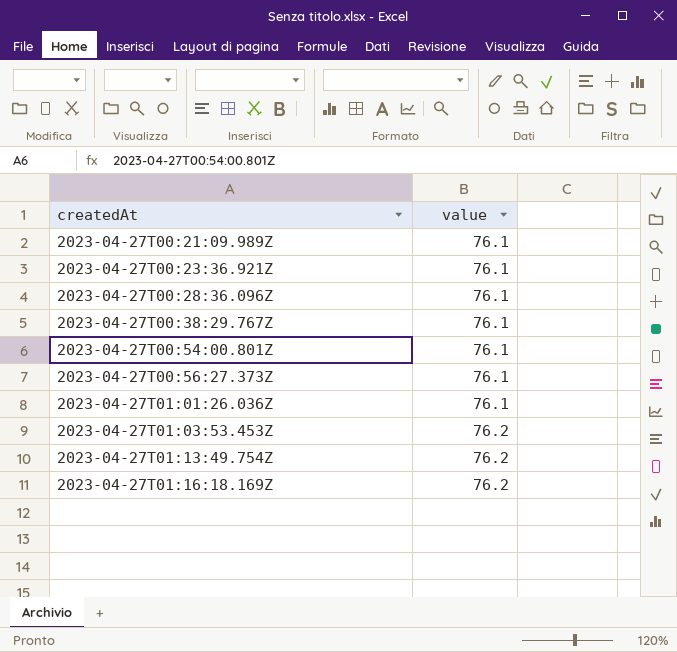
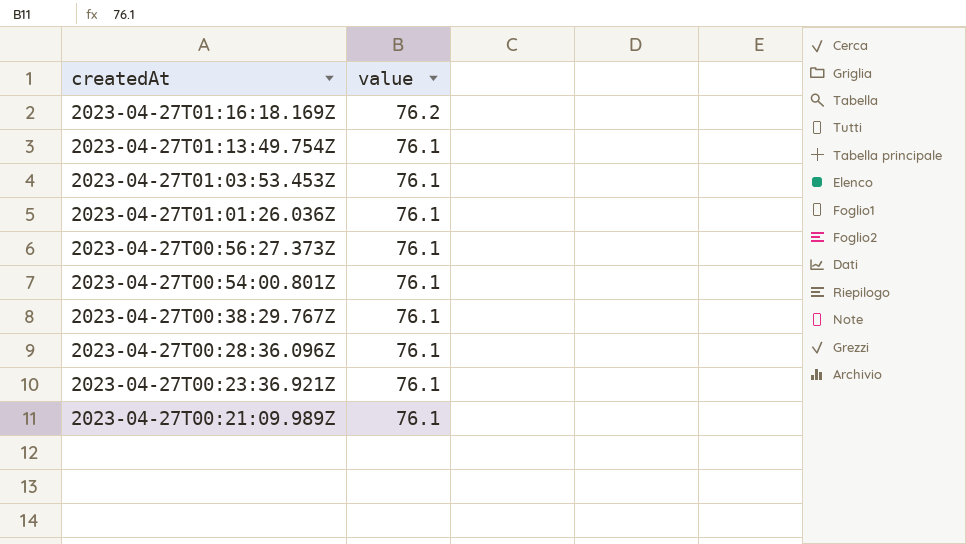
row order: createdAt ascending -> createdAt descending
2023-04-27T01:13:49.754Z | value: 76.2 -> 76.1
2023-04-27T01:03:53.453Z | value: 76.2 -> 76.1

